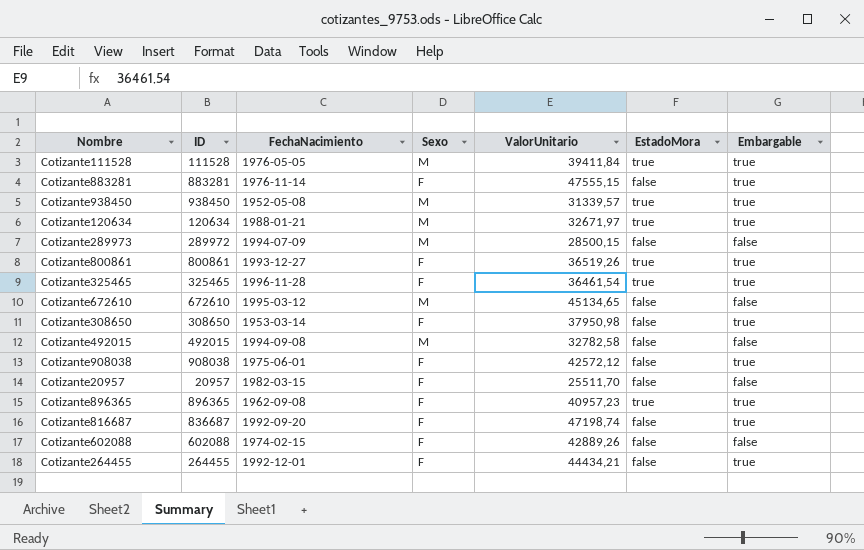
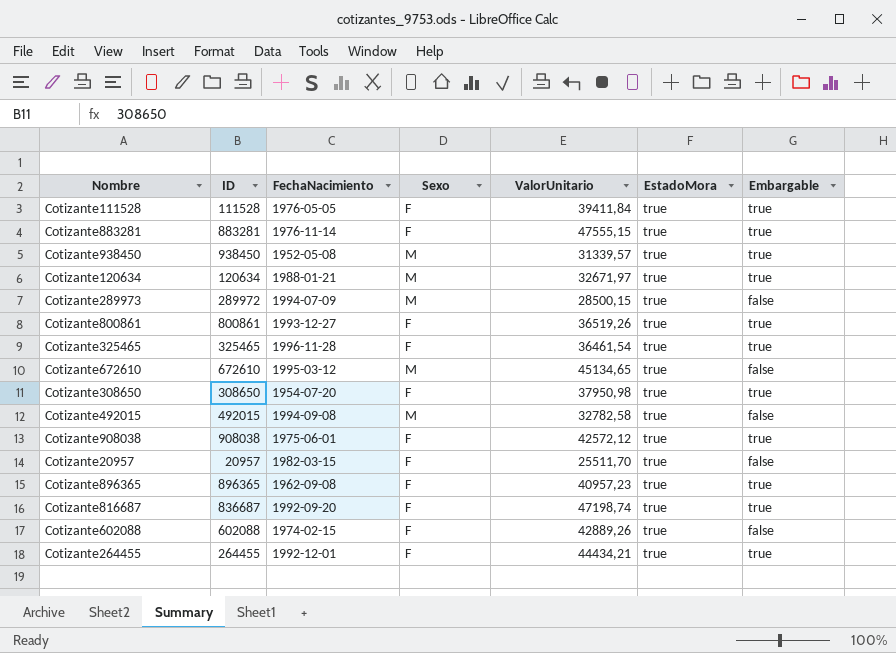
Cotizante111528 | Sexo: M -> F
Cotizante883281 | EstadoMora: false -> true
Cotizante289973 | EstadoMora: false -> true
Cotizante672610 | EstadoMora: false -> true
Cotizante308650 | FechaNacimiento: 1953-03-14 -> 1954-07-20
Cotizante308650 | EstadoMora: false -> true
Cotizante492015 | EstadoMora: false -> true
Cotizante908038 | EstadoMora: false -> true
Cotizante20957 | EstadoMora: false -> true
Cotizante816687 | EstadoMora: false -> true
Cotizante602088 | EstadoMora: false -> true
Cotizante264455 | EstadoMora: false -> true

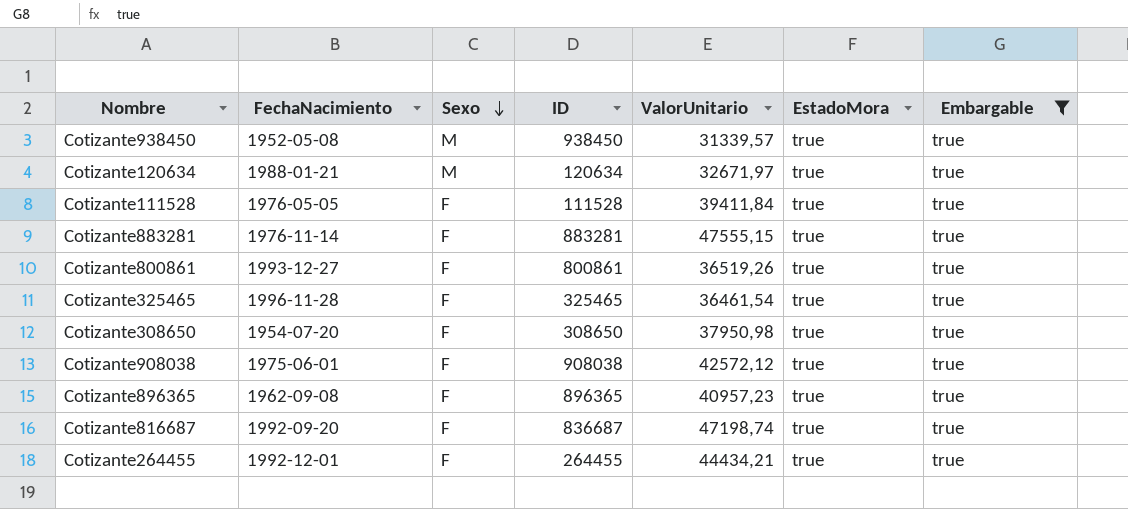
filter: none -> Embargable = true
row order: none -> Sexo descending
column ID | position: 2 -> 4

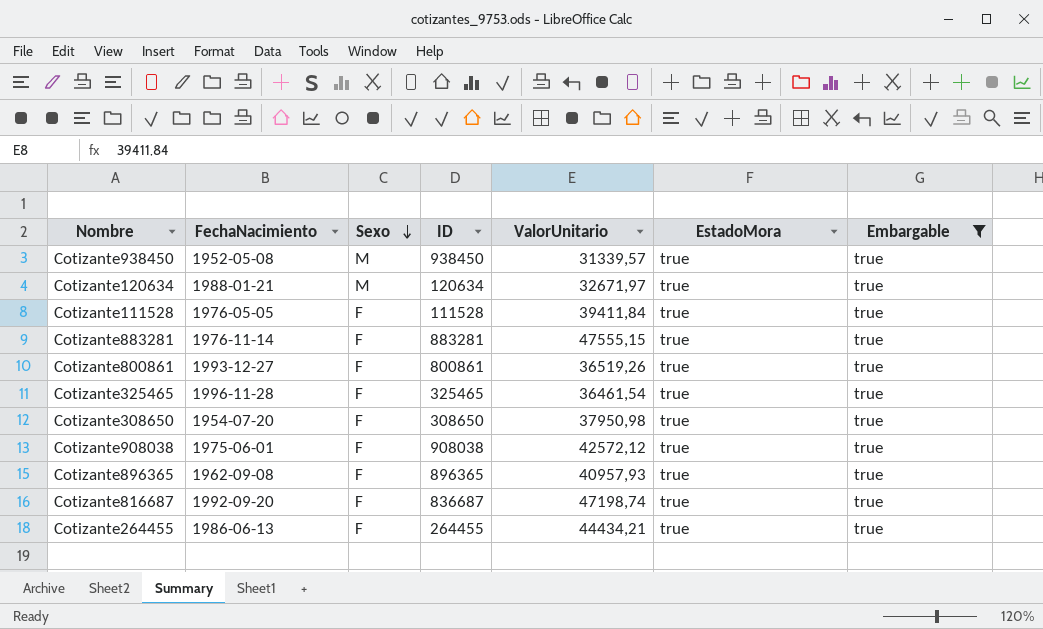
Cotizante896365 | ValorUnitario: 40957,23 -> 40957,93
Cotizante264455 | FechaNacimiento: 1992-12-01 -> 1986-06-13

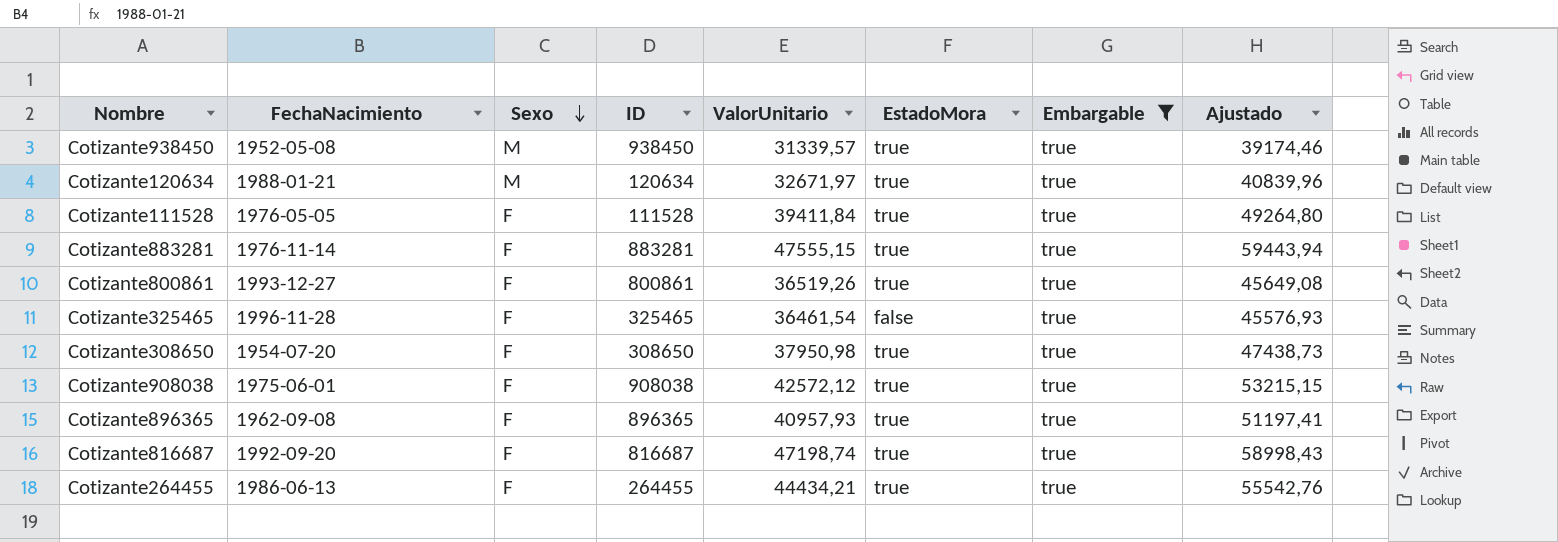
column Ajustado | formula: none -> [ValorUnitario] * 1,25
Cotizante325465 | EstadoMora: true -> false
Cotizante816687 | ID: 836687 -> 816687

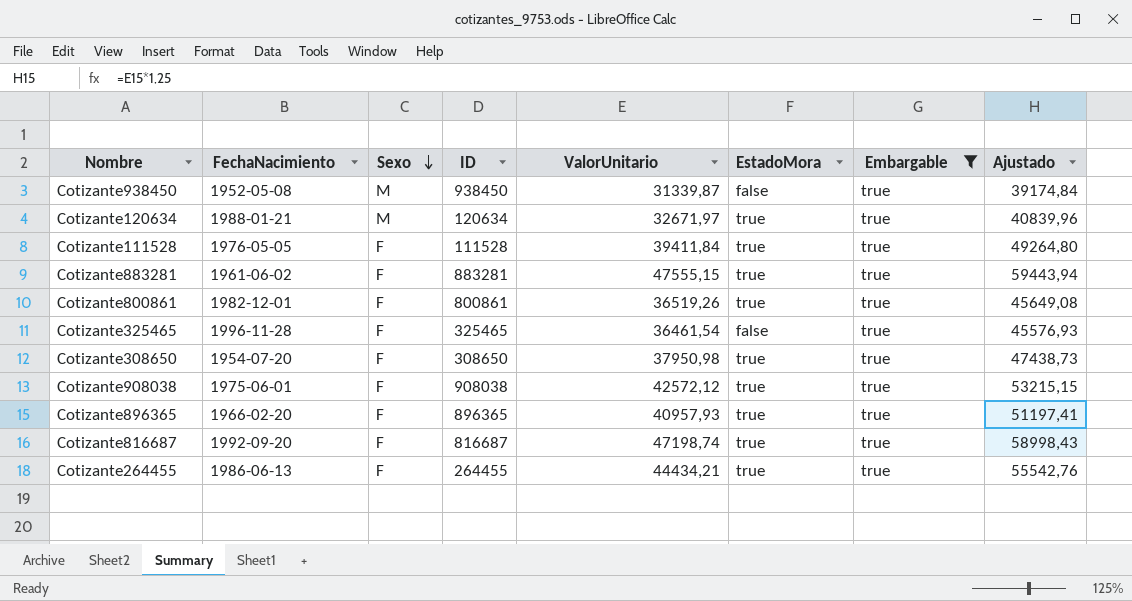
Cotizante938450 | ValorUnitario: 31339,57 -> 31339,87
Cotizante938450 | EstadoMora: true -> false
Cotizante938450 | Ajustado: 39174,46 -> 39174,84
Cotizante883281 | FechaNacimiento: 1976-11-14 -> 1961-06-02
Cotizante800861 | FechaNacimiento: 1993-12-27 -> 1982-12-01
Cotizante896365 | FechaNacimiento: 1962-09-08 -> 1966-02-20

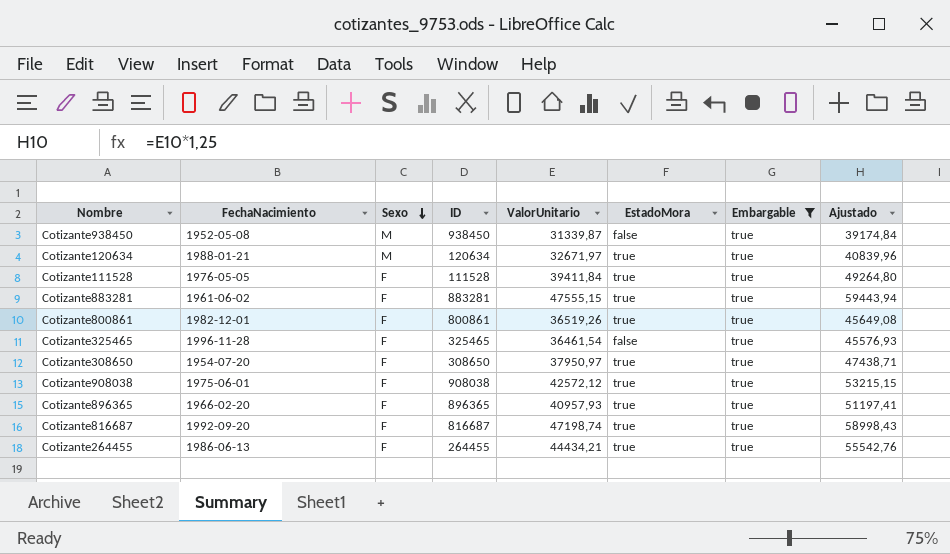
Cotizante308650 | ValorUnitario: 37950,98 -> 37950,97
Cotizante308650 | Ajustado: 47438,73 -> 47438,71

